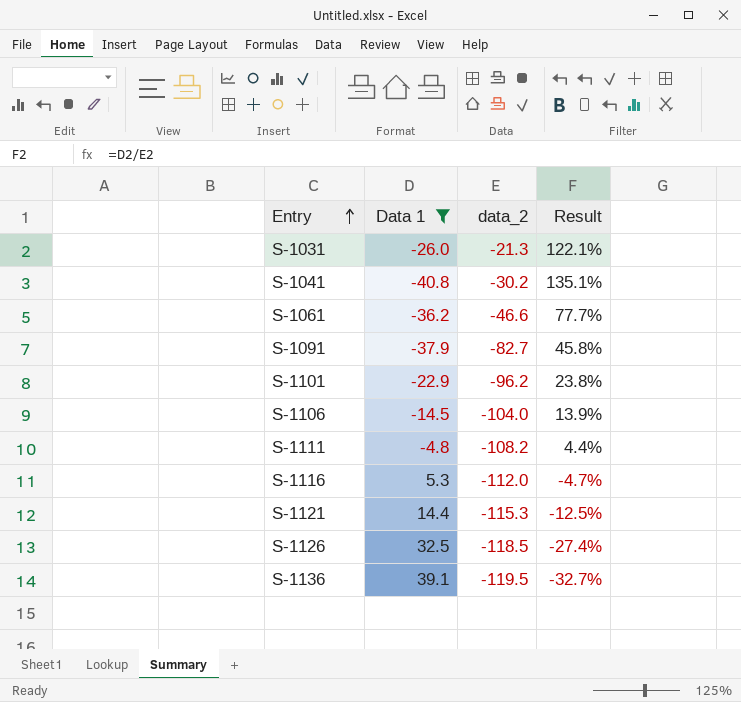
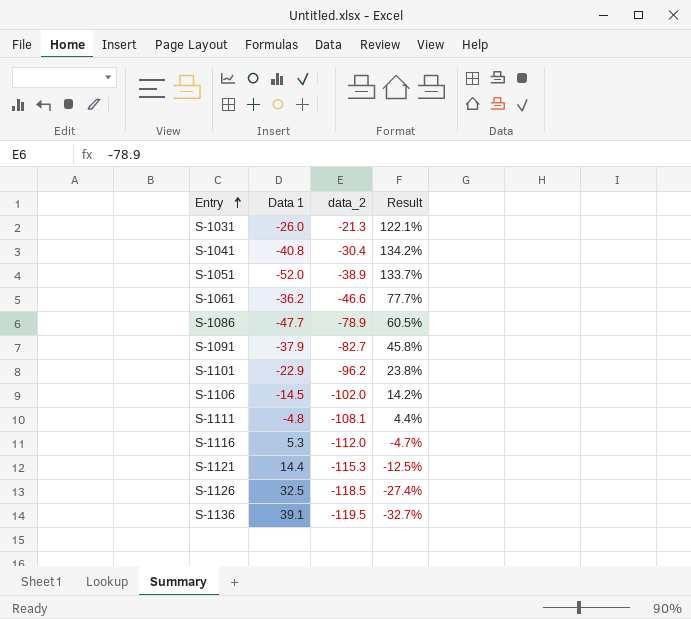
filter: Data 1 >= -40.8 -> none
S-1041 | data_2: -30.2 -> -30.4
S-1041 | Result: 135.1% -> 134.2%
S-1106 | data_2: -104.0 -> -102.0
S-1106 | Result: 13.9% -> 14.2%
S-1111 | data_2: -108.2 -> -108.1

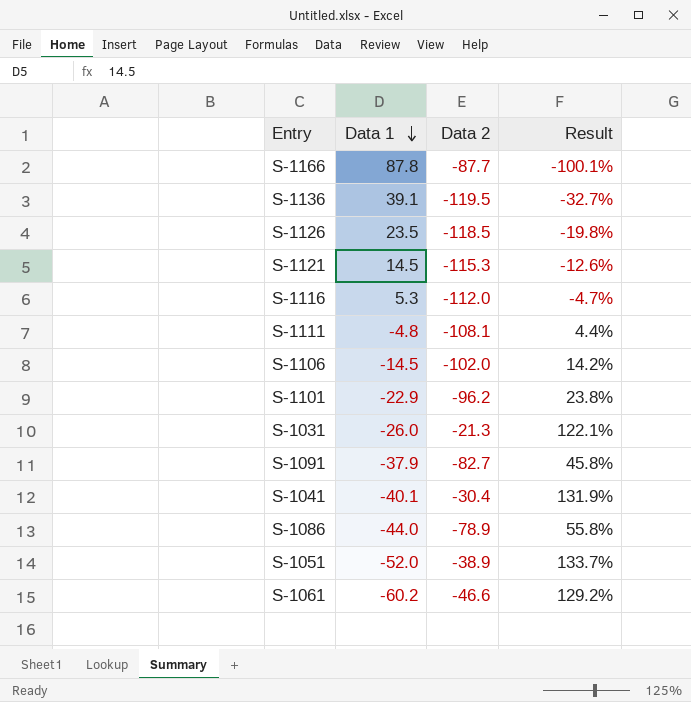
row order: Entry ascending -> Data 1 descending
column name: data_2 -> Data 2
row S-1166: none -> 87.8 | -87.7 | -100.1%
S-1126 | Data 1: 32.5 -> 23.5
S-1126 | Result: -27.4% -> -19.8%
S-1121 | Data 1: 14.4 -> 14.5
S-1121 | Result: -12.5% -> -12.6%
S-1041 | Data 1: -40.8 -> -40.1
S-1041 | Result: 134.2% -> 131.9%
S-1086 | Data 1: -47.7 -> -44.0
S-1086 | Result: 60.5% -> 55.8%
S-1061 | Data 1: -36.2 -> -60.2
S-1061 | Result: 77.7% -> 129.2%

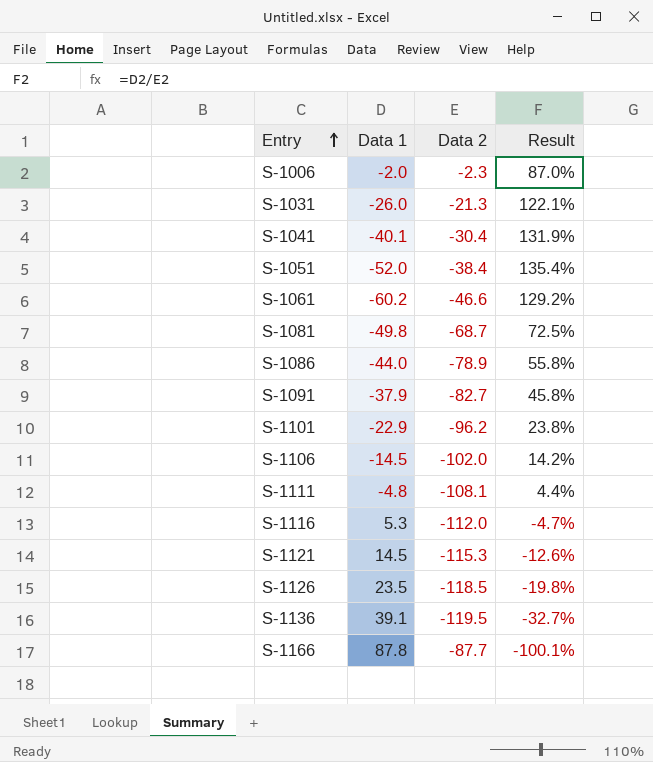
row order: Data 1 descending -> Entry ascending
row S-1006: none -> -2.0 | -2.3 | 87.0%
S-1051 | Data 2: -38.9 -> -38.4
S-1051 | Result: 133.7% -> 135.4%
row S-1081: none -> -49.8 | -68.7 | 72.5%

